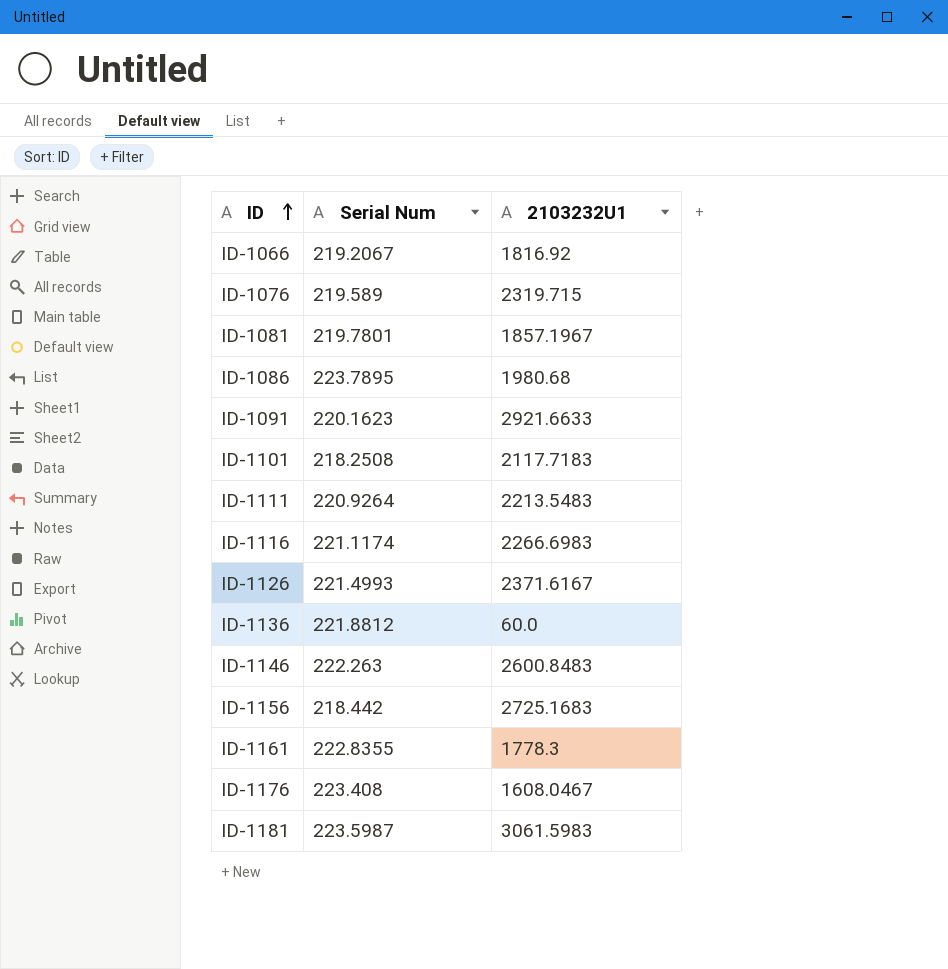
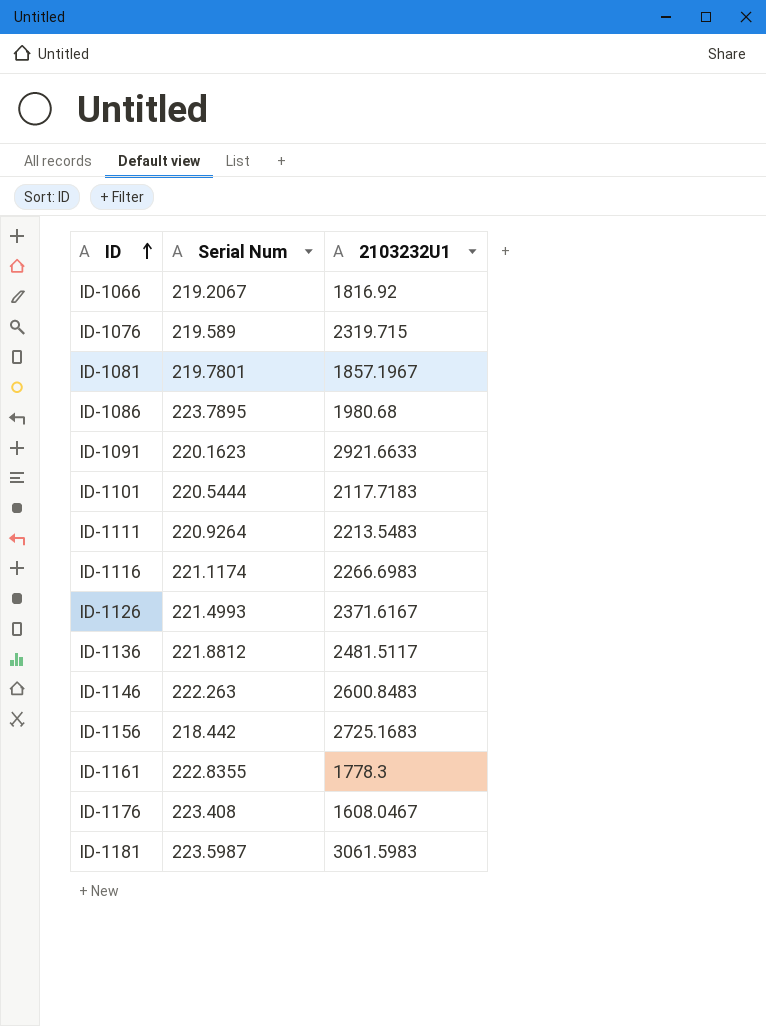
ID-1101 | Serial Num: 218.2508 -> 220.5444
ID-1136 | 2103232U1: 60.0 -> 2481.5117

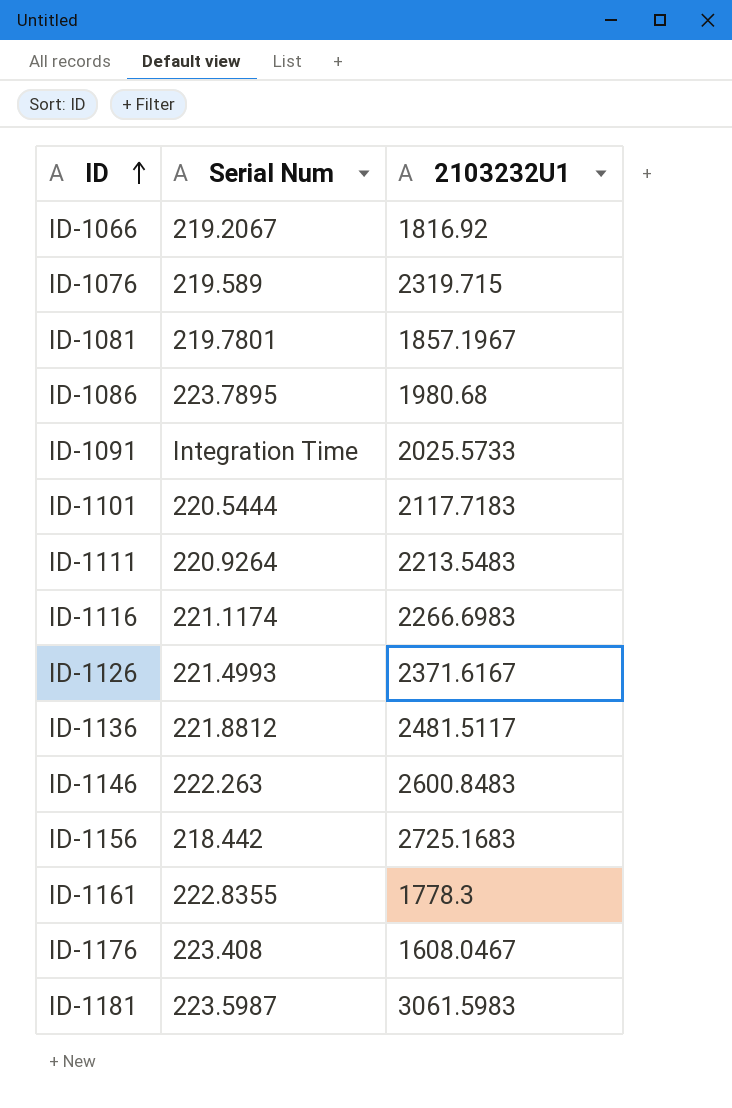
ID-1091 | Serial Num: 220.1623 -> Integration Time
ID-1091 | 2103232U1: 2921.6633 -> 2025.5733

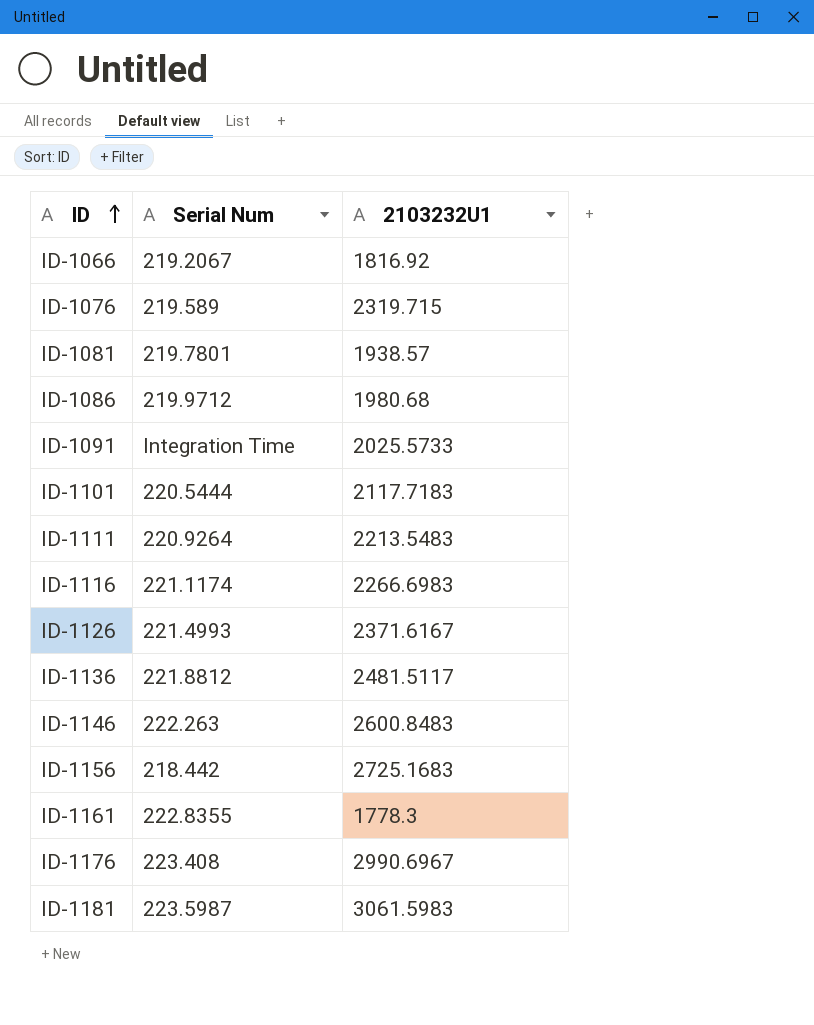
ID-1081 | 2103232U1: 1857.1967 -> 1938.57
ID-1086 | Serial Num: 223.7895 -> 219.9712
ID-1176 | 2103232U1: 1608.0467 -> 2990.6967

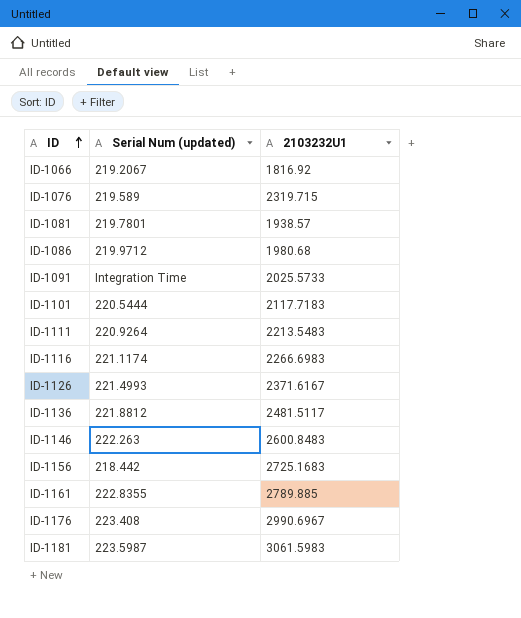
column name: Serial Num -> Serial Num (updated)
ID-1161 | 2103232U1: 1778.3 -> 2789.885

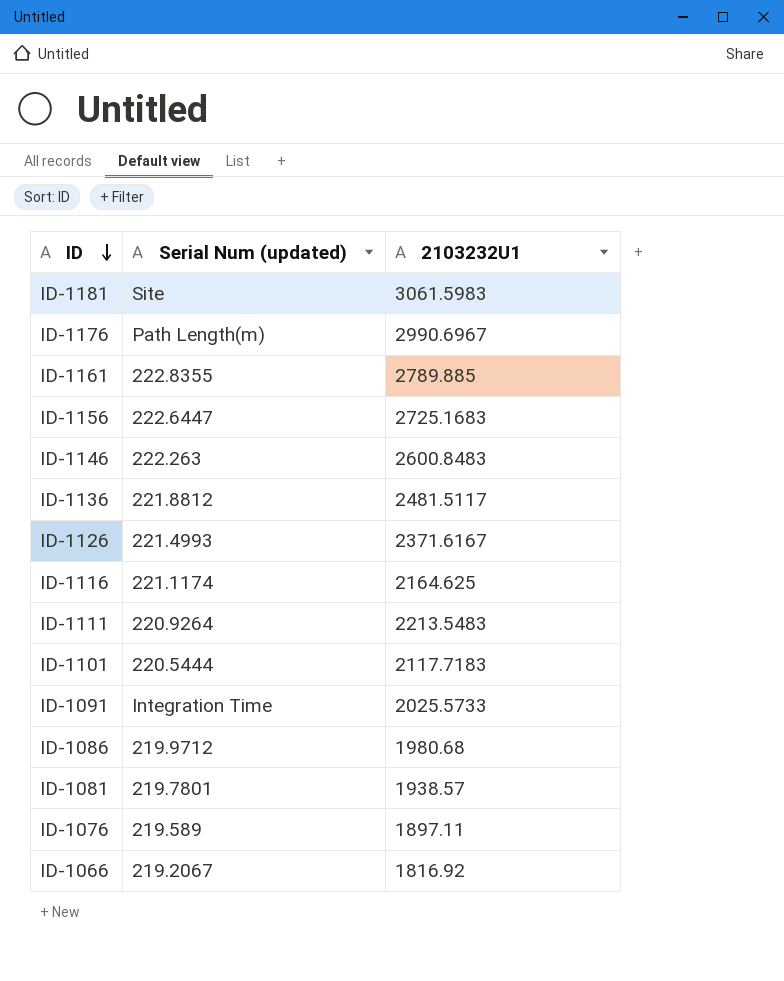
row order: ID ascending -> ID descending
ID-1181 | Serial Num (updated): 223.5987 -> Site
ID-1176 | Serial Num (updated): 223.408 -> Path Length(m)
ID-1156 | Serial Num (updated): 218.442 -> 222.6447
ID-1116 | 2103232U1: 2266.6983 -> 2164.625
ID-1076 | 2103232U1: 2319.715 -> 1897.11

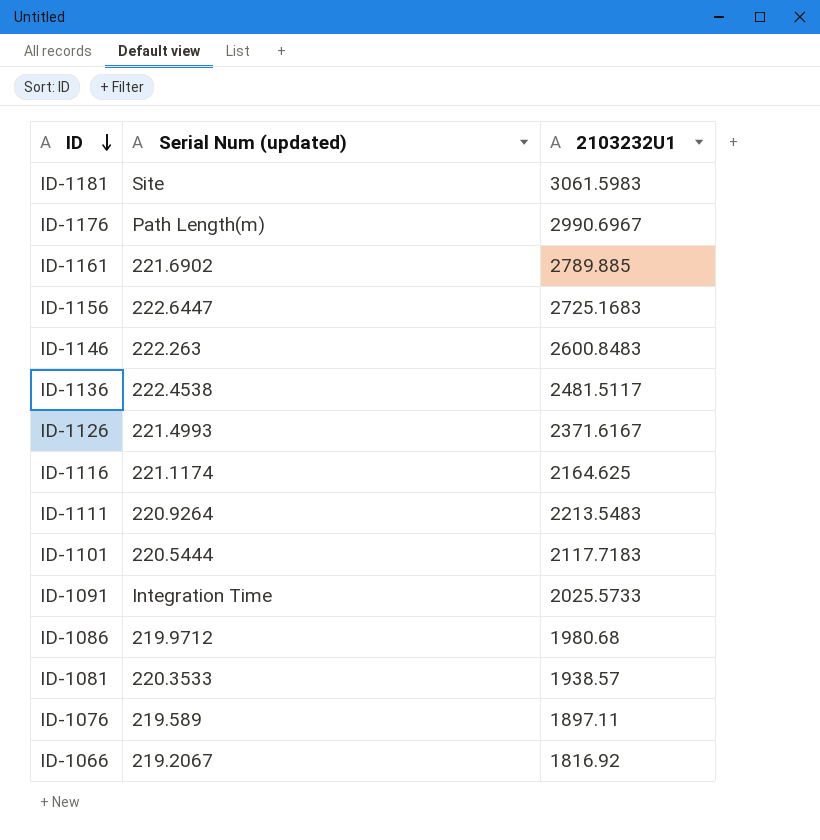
ID-1161 | Serial Num (updated): 222.8355 -> 221.6902
ID-1136 | Serial Num (updated): 221.8812 -> 222.4538
ID-1081 | Serial Num (updated): 219.7801 -> 220.3533

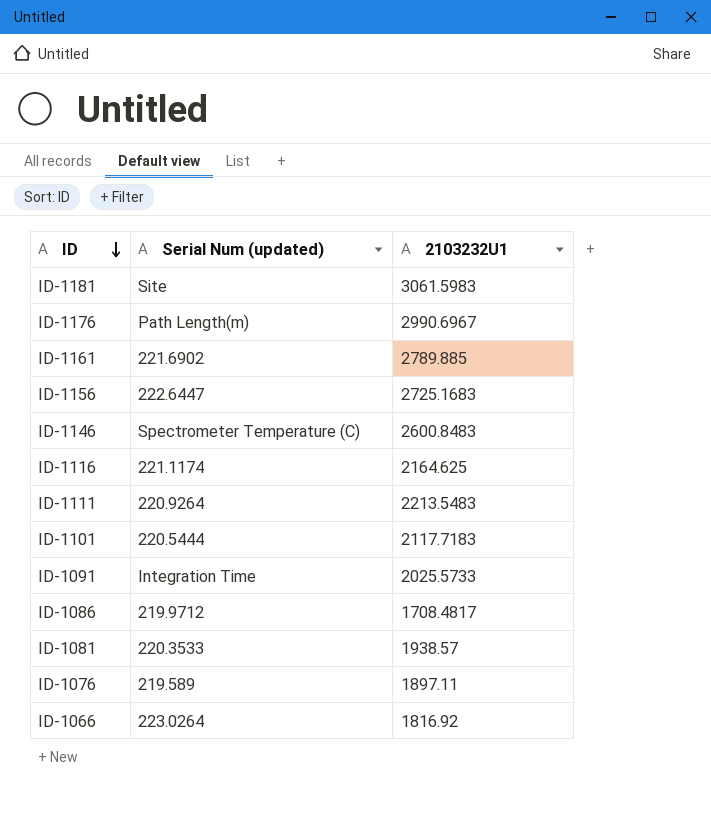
row ID-1136: 222.4538 | 2481.5117 -> none
row ID-1126: 221.4993 | 2371.6167 -> none
ID-1146 | Serial Num (updated): 222.263 -> Spectrometer Temperature (C)
ID-1086 | 2103232U1: 1980.68 -> 1708.4817
ID-1066 | Serial Num (updated): 219.2067 -> 223.0264

